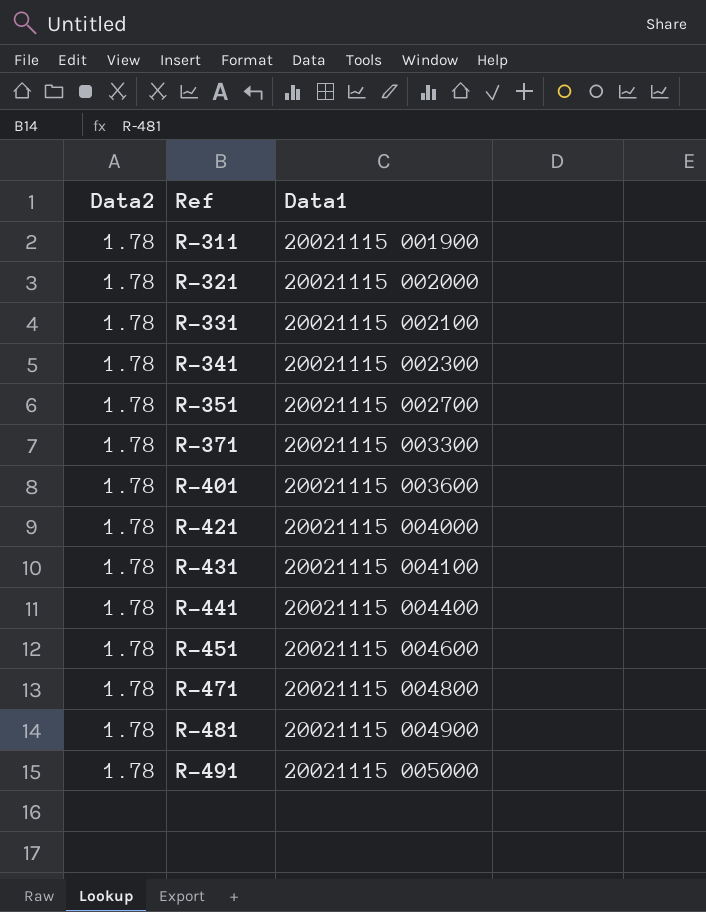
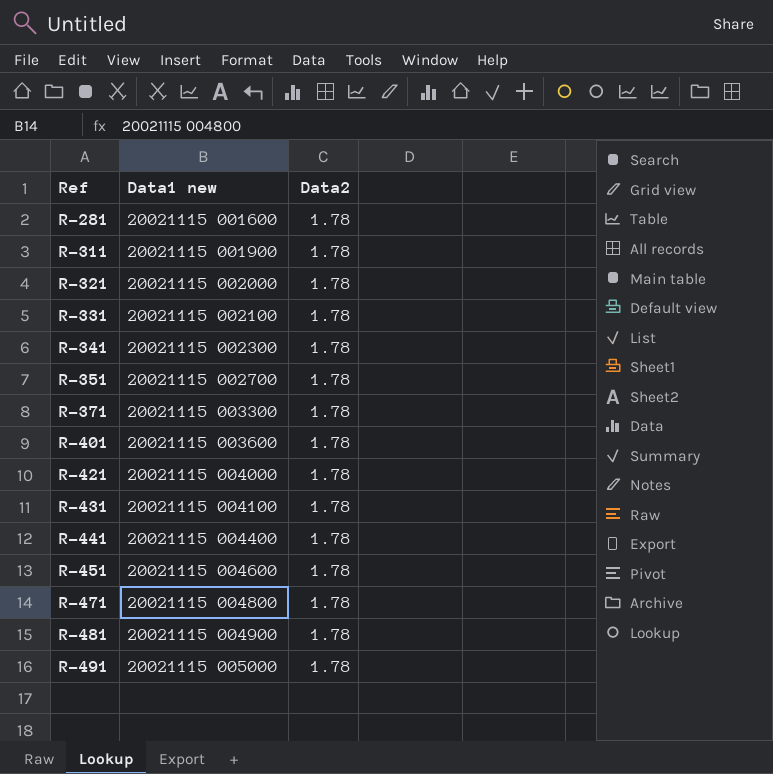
column name: Data1 -> Data1 new
column Data2 | position: 1 -> 3
row R-281: none -> 20021115 001600 | 1.78

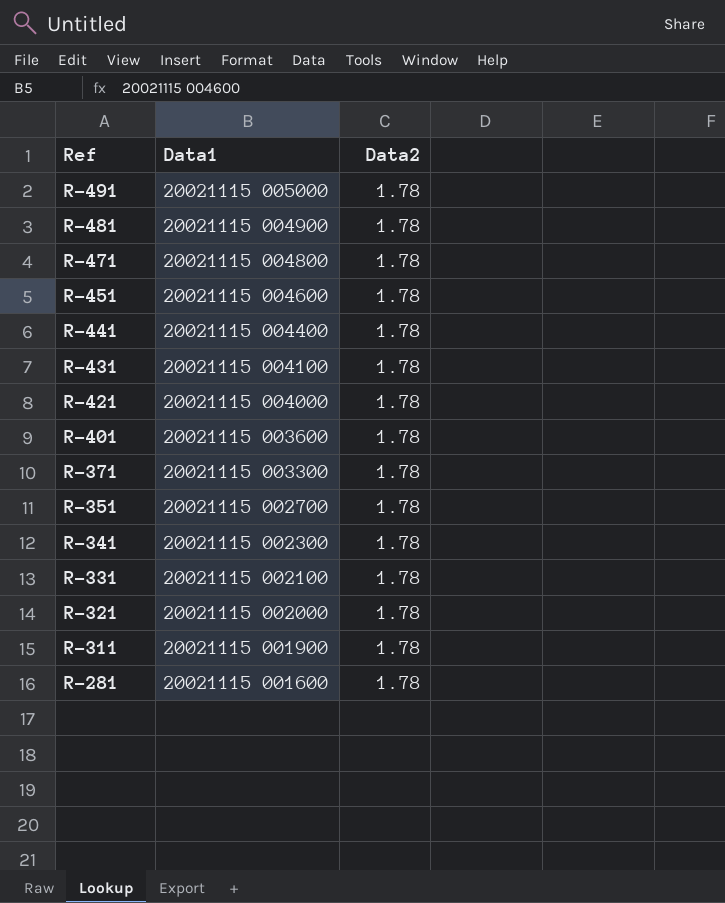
row order: Ref ascending -> Ref descending
column name: Data1 new -> Data1

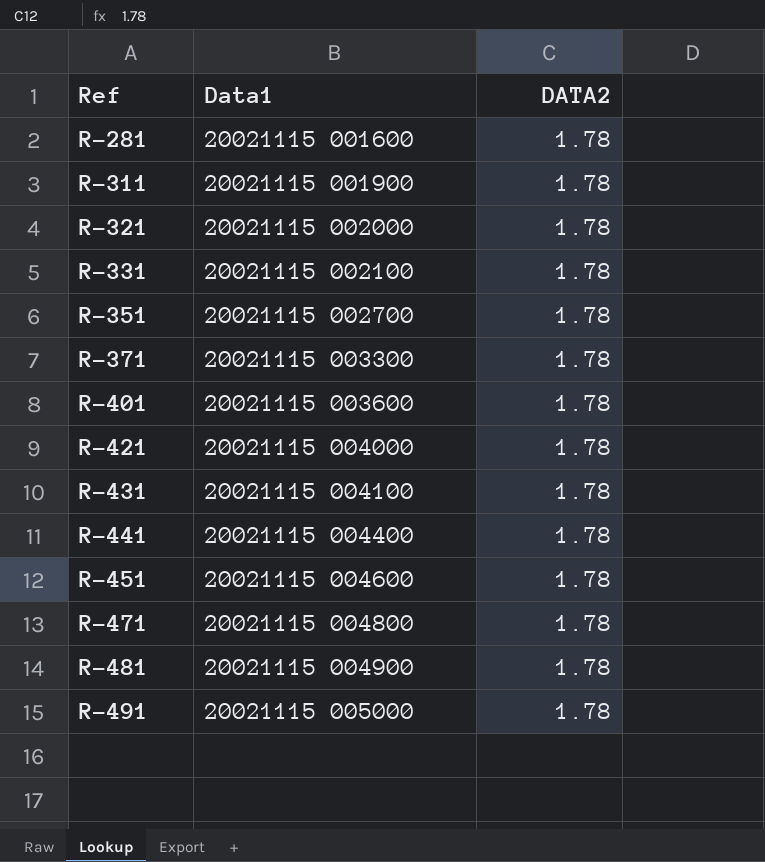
row order: Ref descending -> Ref ascending
column name: Data2 -> DATA2
row R-341: 20021115 002300 | 1.78 -> none

